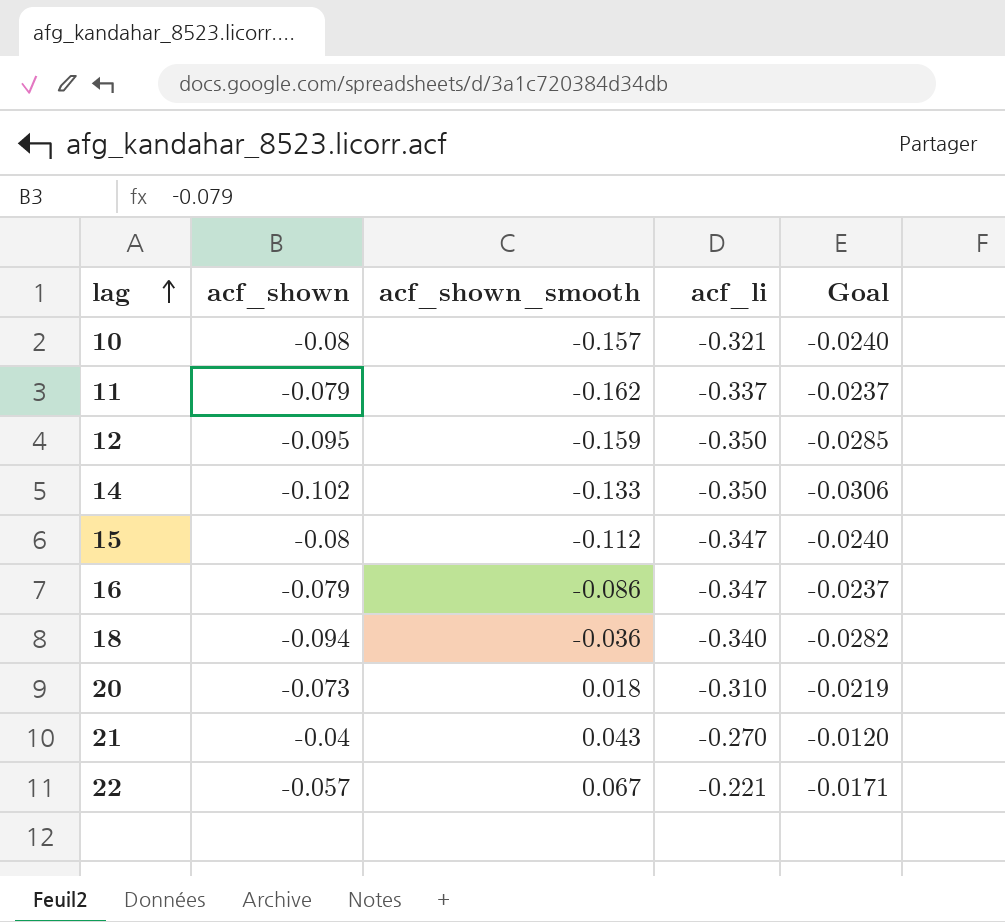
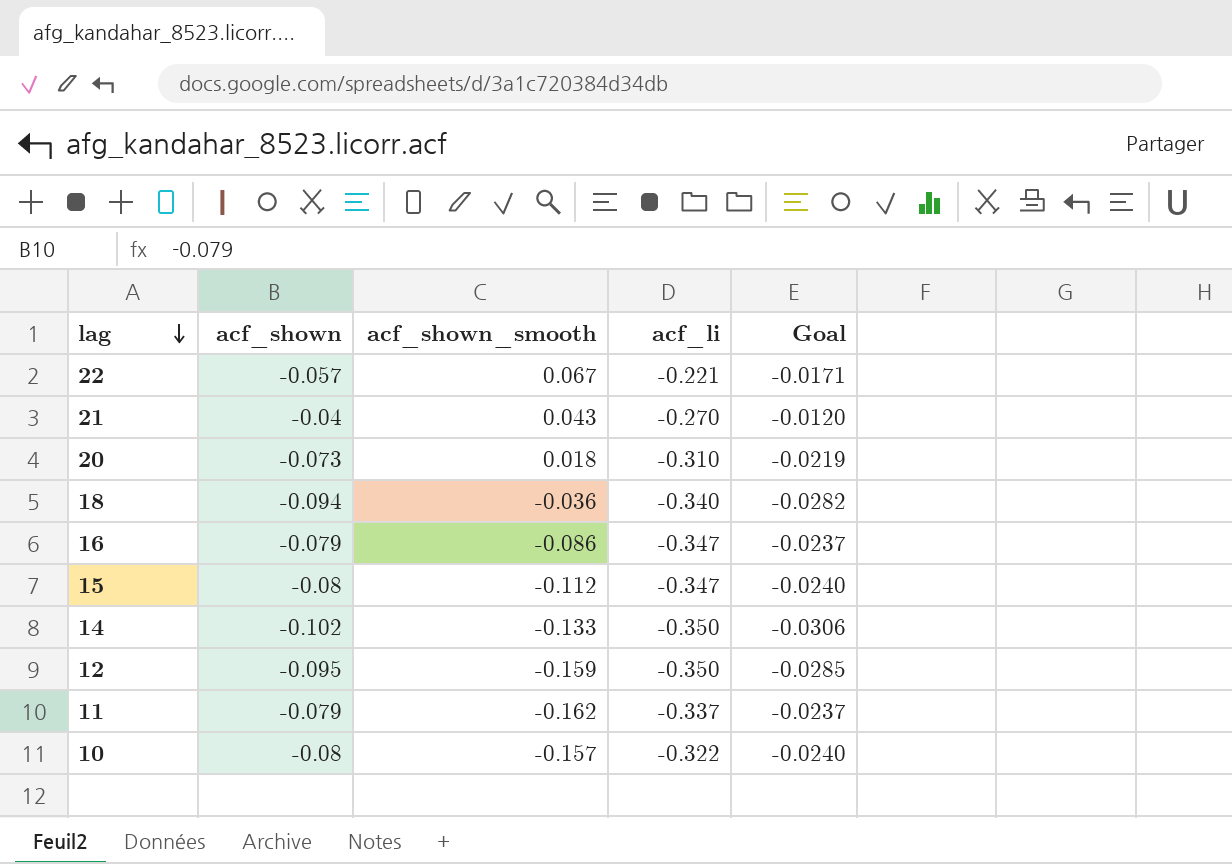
row order: lag ascending -> lag descending
10 | acf_li: -0.321 -> -0.322

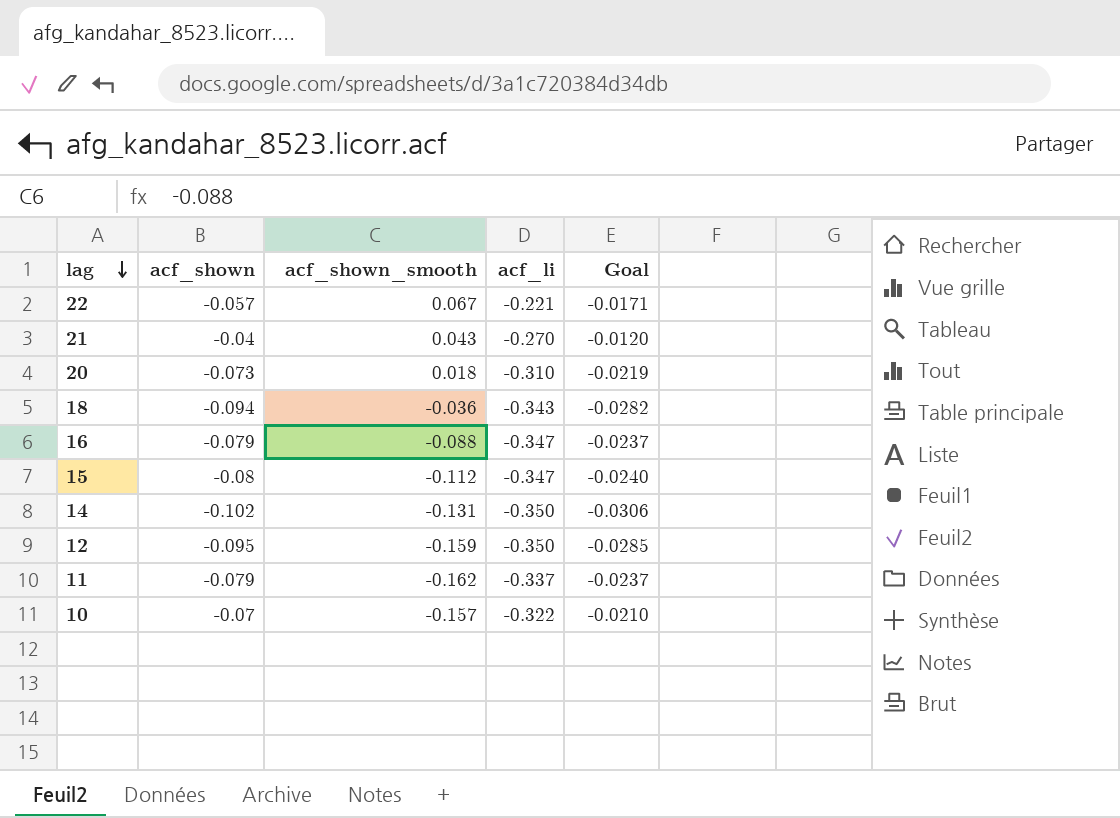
18 | acf_li: -0.340 -> -0.343
16 | acf_shown_smooth: -0.086 -> -0.088
14 | acf_shown_smooth: -0.133 -> -0.131
10 | acf_shown: -0.08 -> -0.07
10 | Goal: -0.0240 -> -0.0210

